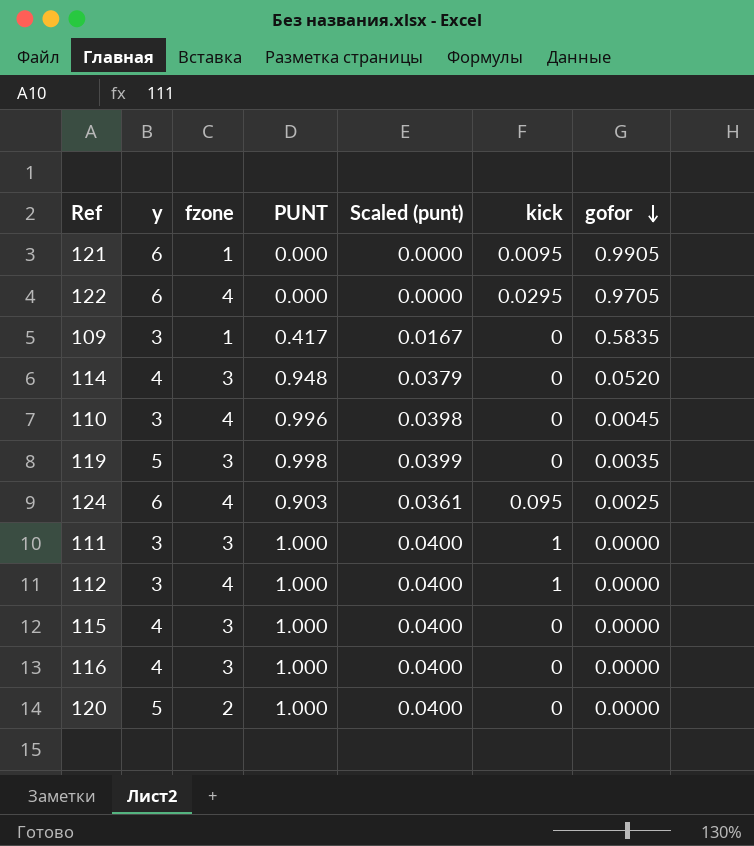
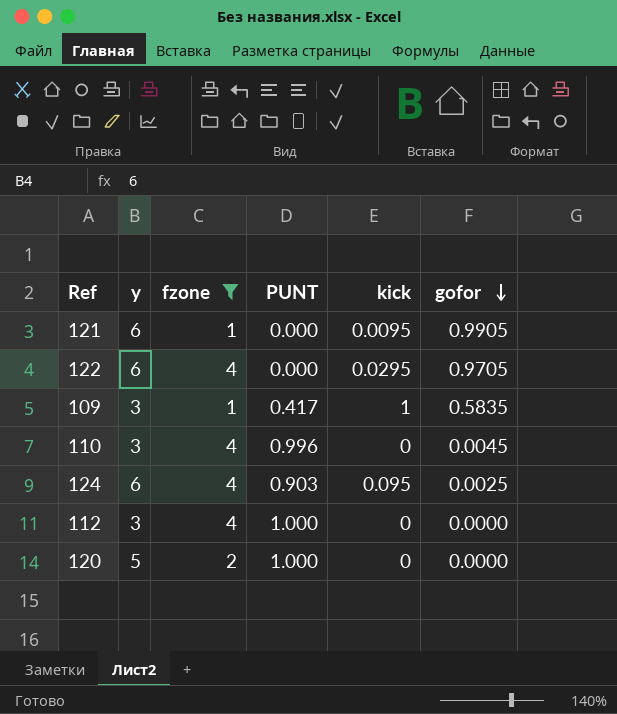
filter: none -> fzone != 3
column Scaled (punt) | formula: [PUNT] * 0.04 -> none
109 | kick: 0 -> 1
112 | kick: 1 -> 0

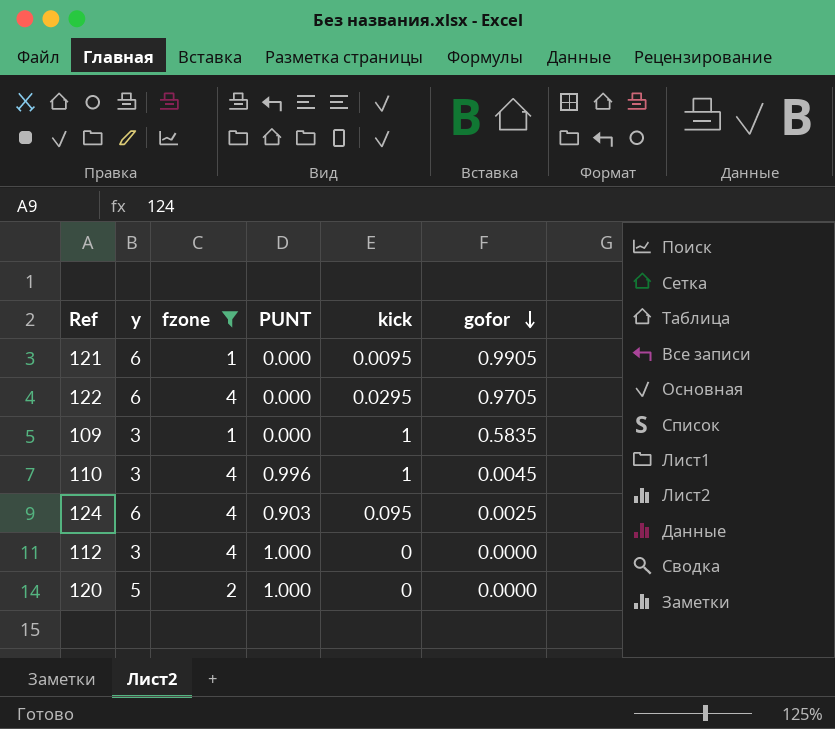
109 | PUNT: 0.417 -> 0.000
110 | kick: 0 -> 1

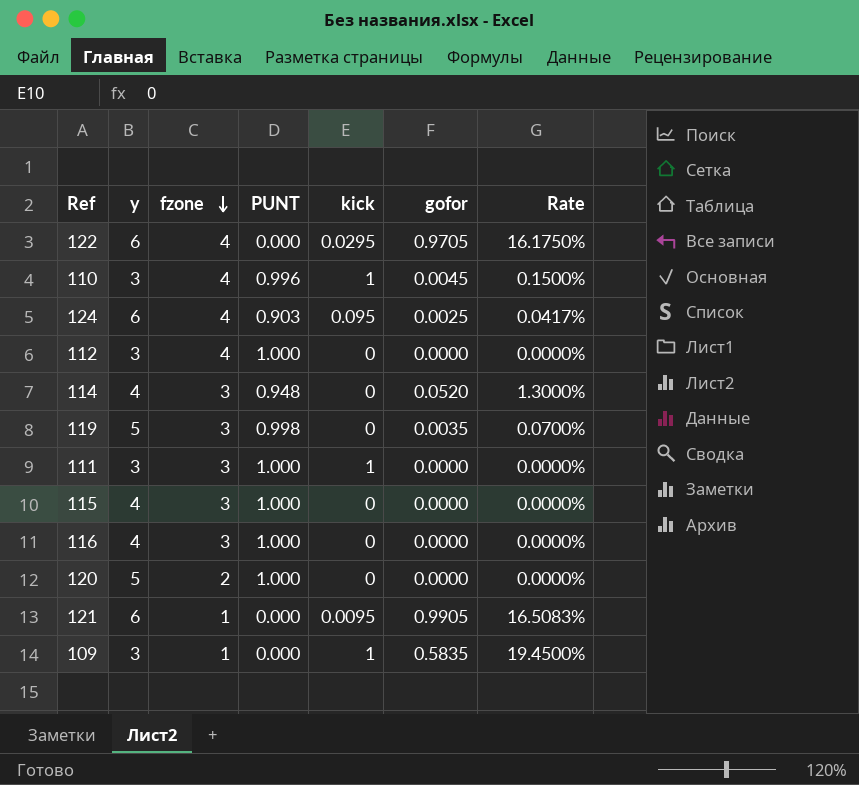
filter: fzone != 3 -> none
row order: gofor descending -> fzone descending
column Rate | formula: none -> [gofor] / [y]

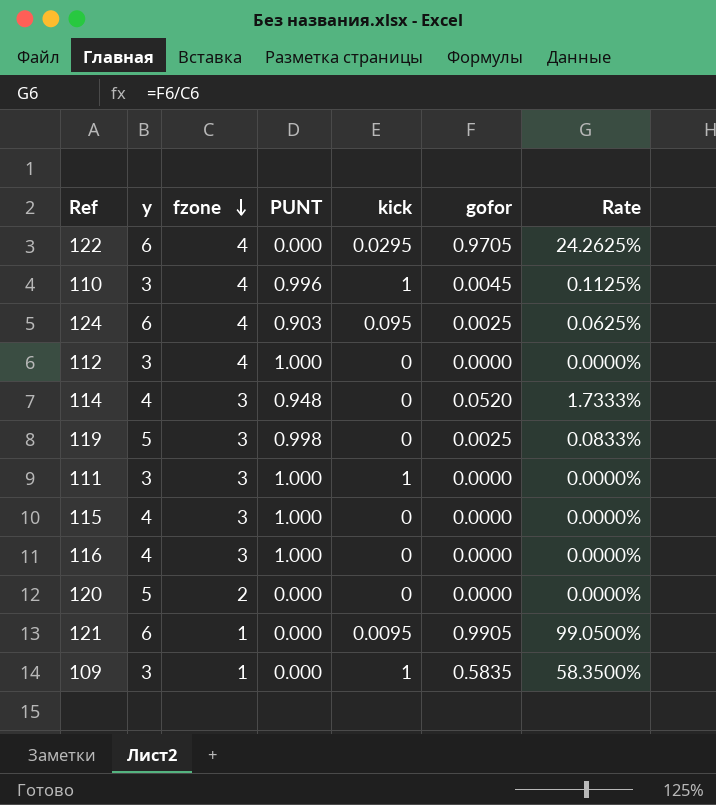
column Rate | formula: [gofor] / [y] -> [gofor] / [fzone]
119 | gofor: 0.0035 -> 0.0025
120 | PUNT: 1.000 -> 0.000

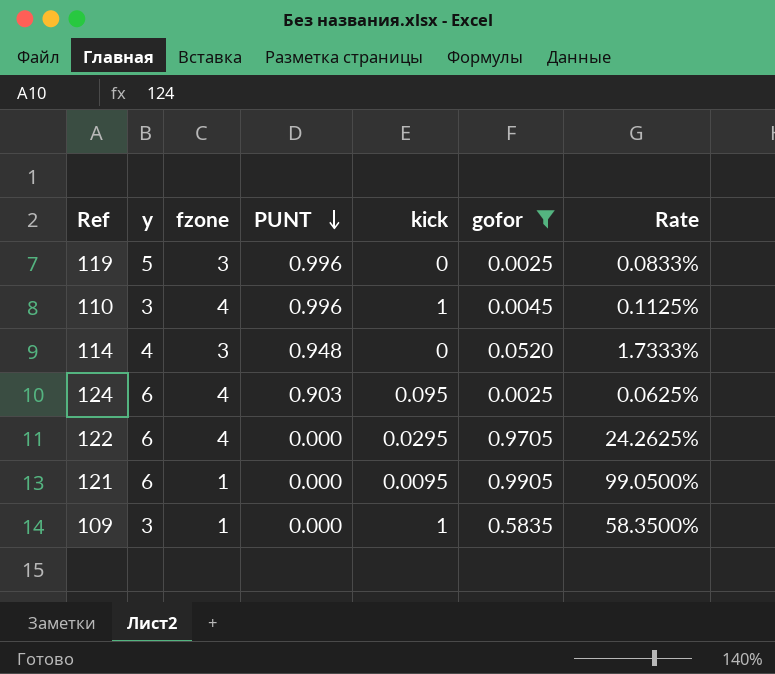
filter: none -> gofor != 0.0000
row order: fzone descending -> PUNT descending
119 | PUNT: 0.998 -> 0.996

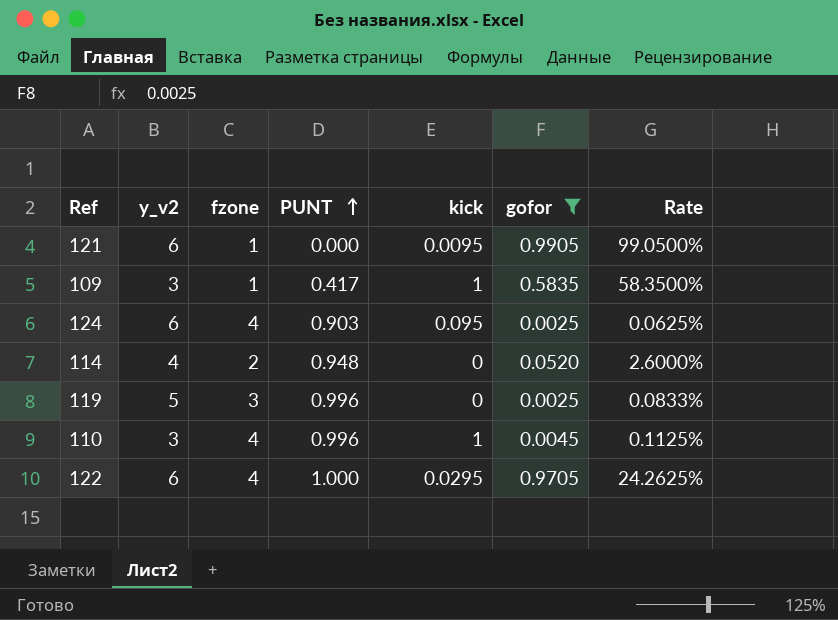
row order: PUNT descending -> PUNT ascending
column name: y -> y_v2
109 | PUNT: 0.000 -> 0.417
114 | fzone: 3 -> 2
114 | Rate: 1.7333% -> 2.6000%
122 | PUNT: 0.000 -> 1.000

